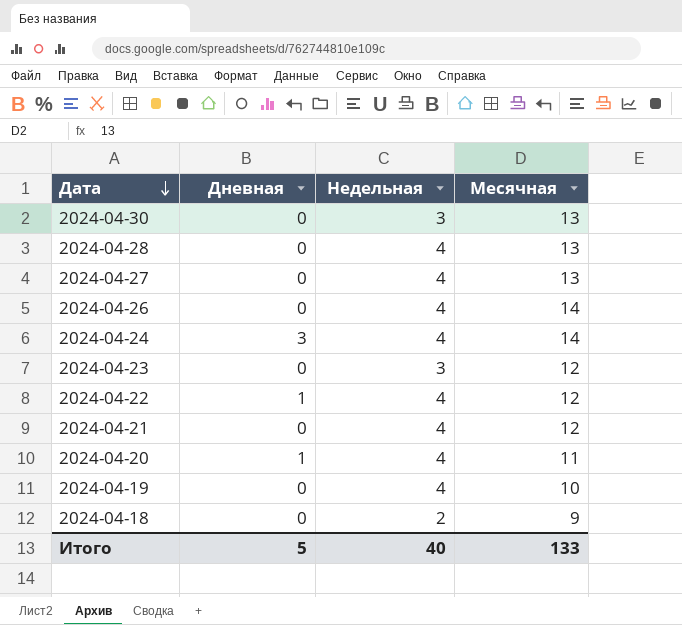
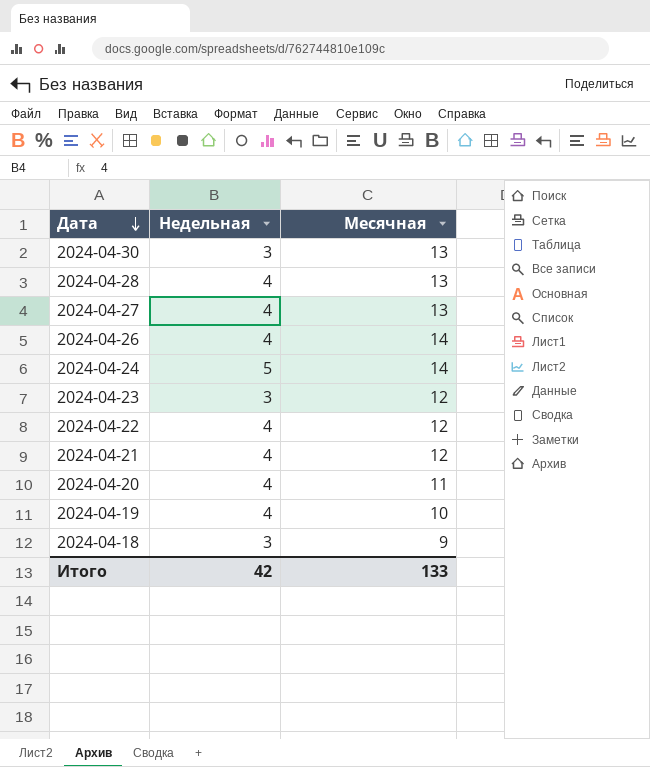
column Дневная | position: 2 -> none
2024-04-24 | Недельная: 4 -> 5
2024-04-18 | Недельная: 2 -> 3
Итого | Недельная: 40 -> 42

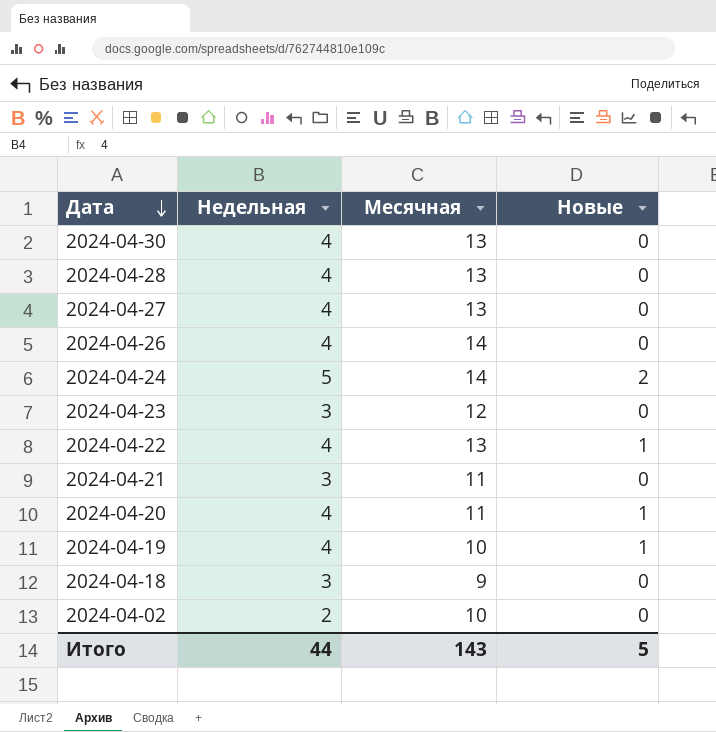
column Новые | position: none -> 4
2024-04-30 | Недельная: 3 -> 4
2024-04-22 | Месячная: 12 -> 13
2024-04-21 | Недельная: 4 -> 3
2024-04-21 | Месячная: 12 -> 11
row 2024-04-02: none -> 2 | 10 | 0
Итого | Недельная: 42 -> 44
Итого | Месячная: 133 -> 143

